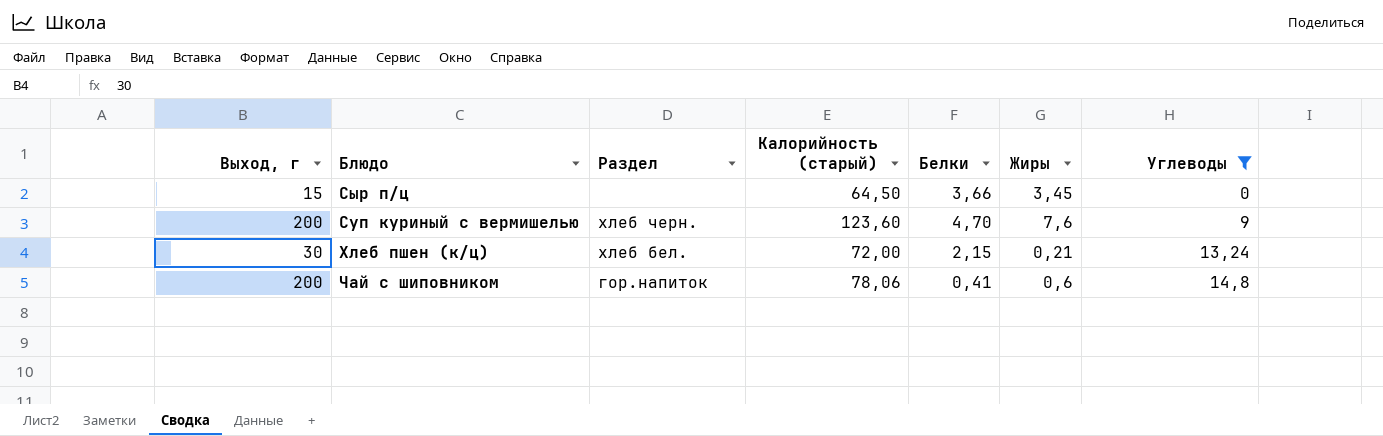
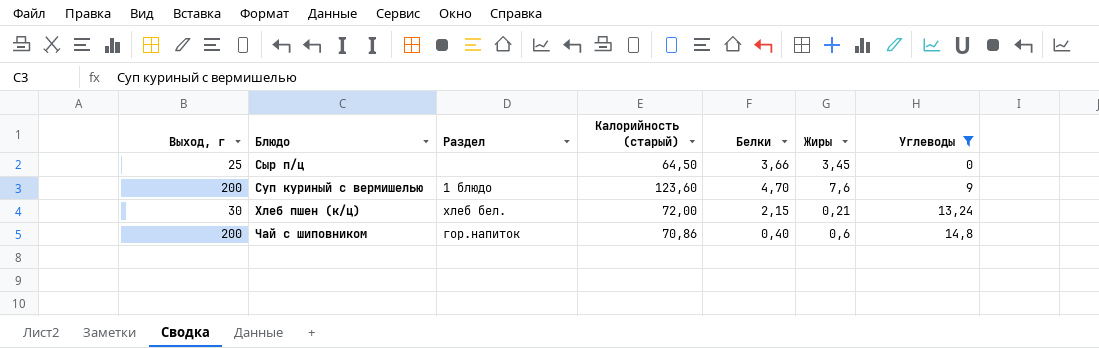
Сыр п/ц | Выход, г: 15 -> 25
Суп куриный с вермишелью | Раздел: хлеб черн. -> 1 блюдо
Чай с шиповником | Калорийность (старый): 78,06 -> 70,86
Чай с шиповником | Белки: 0,41 -> 0,40

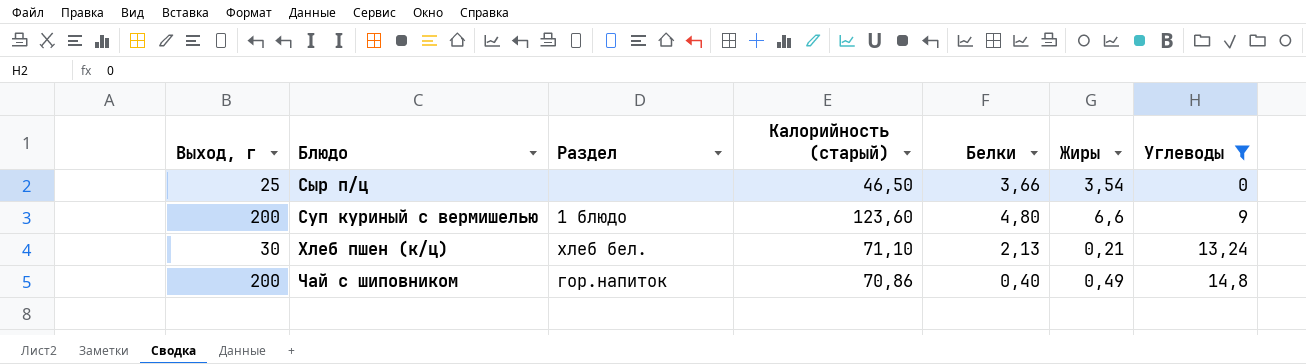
Сыр п/ц | Калорийность (старый): 64,50 -> 46,50
Сыр п/ц | Жиры: 3,45 -> 3,54
Суп куриный с вермишелью | Белки: 4,70 -> 4,80
Суп куриный с вермишелью | Жиры: 7,6 -> 6,6
Хлеб пшен (к/ц) | Калорийность (старый): 72,00 -> 71,10
Хлеб пшен (к/ц) | Белки: 2,15 -> 2,13
Чай с шиповником | Жиры: 0,6 -> 0,49

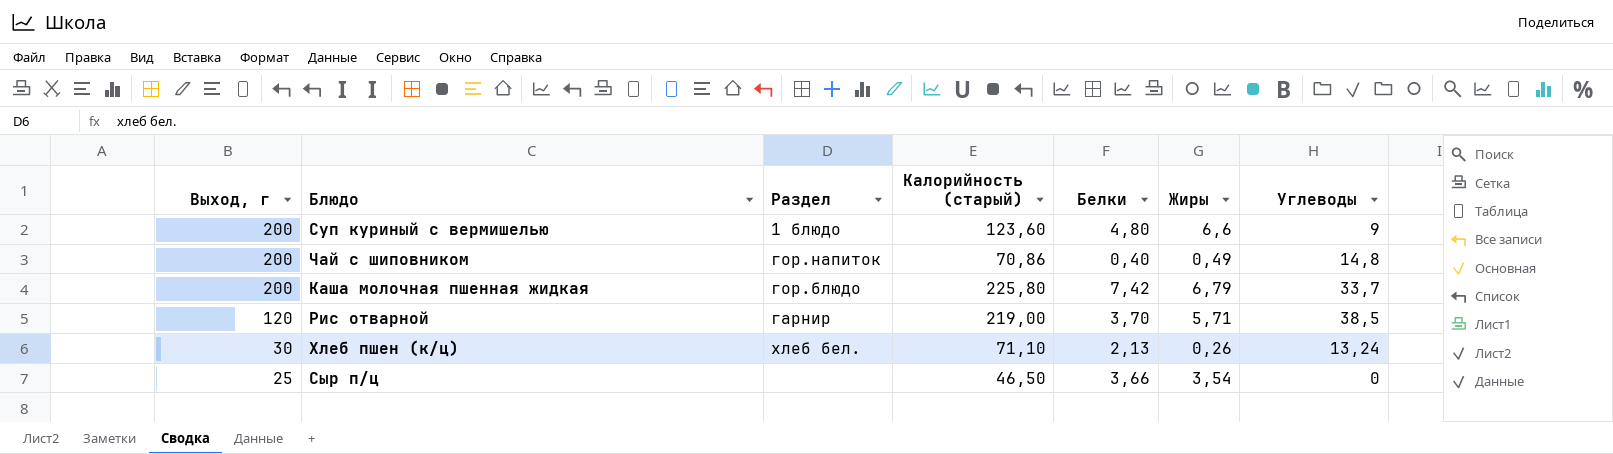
filter: Углеводы <= 14,8 -> none
row order: Углеводы ascending -> Выход, г descending
Хлеб пшен (к/ц) | Жиры: 0,21 -> 0,26

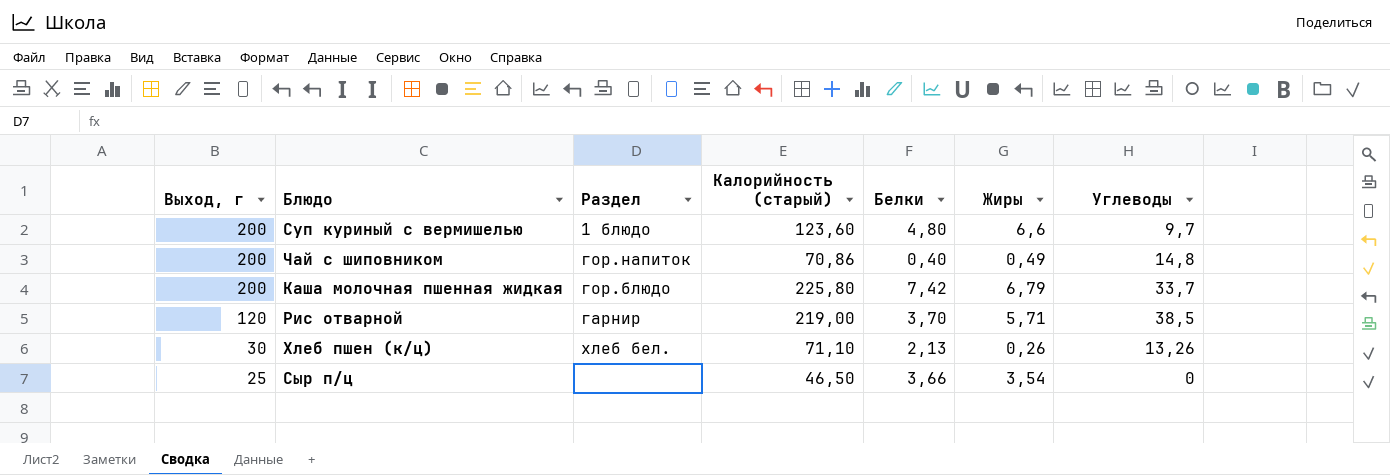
Суп куриный с вермишелью | Углеводы: 9 -> 9,7
Хлеб пшен (к/ц) | Углеводы: 13,24 -> 13,26

